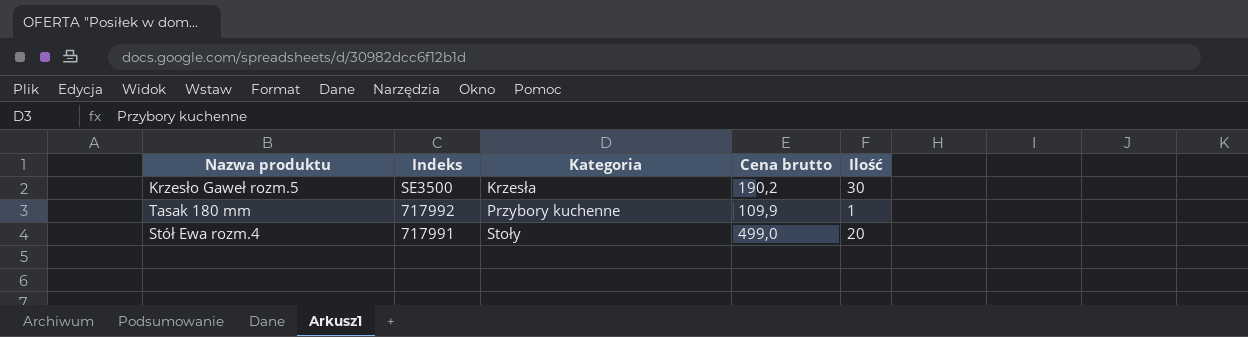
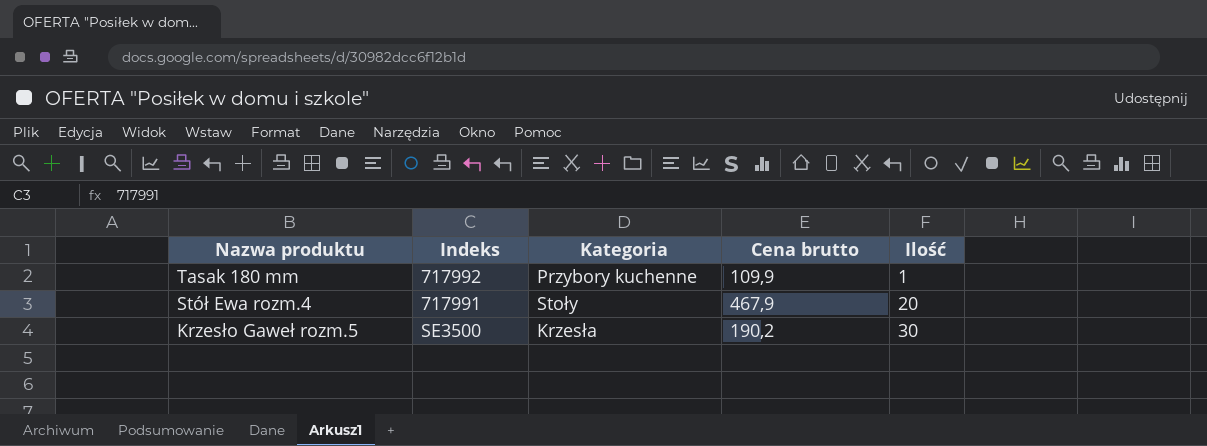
row order: Indeks descending -> Nazwa produktu descending
Stół Ewa rozm.4 | Cena brutto: 499,0 -> 467,9

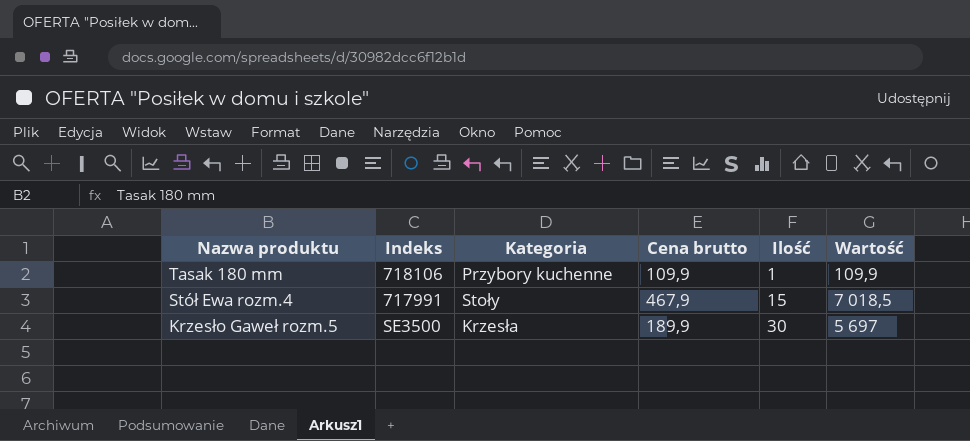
column Wartość | formula: none -> [Cena brutto] * [Ilość]
Tasak 180 mm | Indeks: 717992 -> 718106
Stół Ewa rozm.4 | Ilość: 20 -> 15
Krzesło Gaweł rozm.5 | Cena brutto: 190,2 -> 189,9

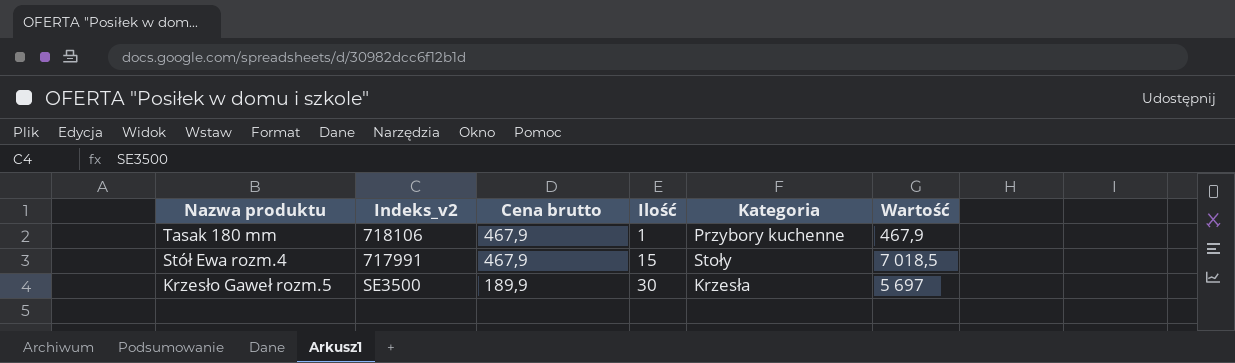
column name: Indeks -> Indeks_v2
column Kategoria | position: 3 -> 5
Tasak 180 mm | Cena brutto: 109,9 -> 467,9
Tasak 180 mm | Wartość: 109,9 -> 467,9

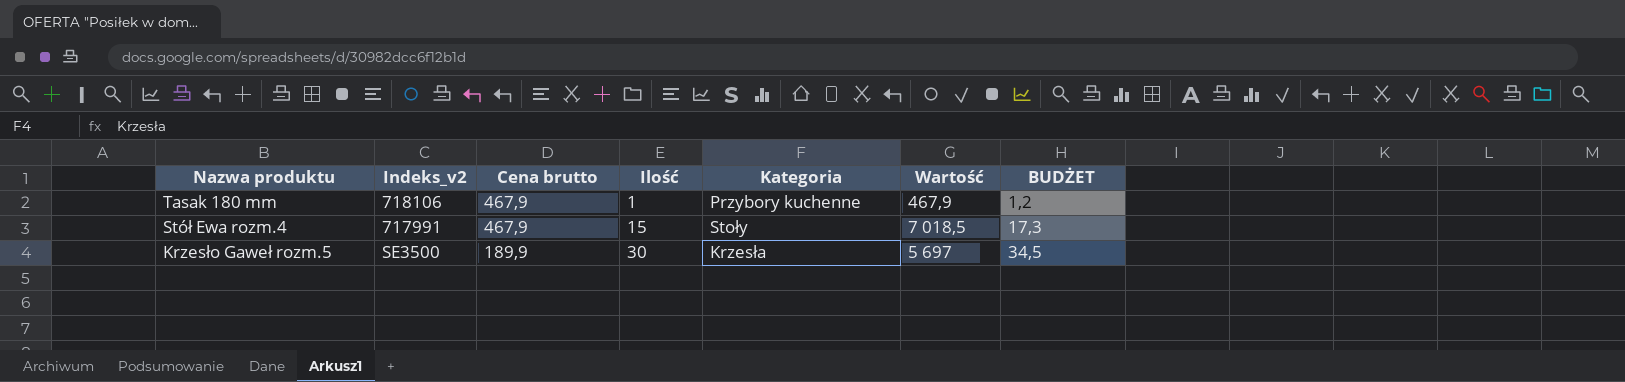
column BUDŻET | formula: none -> [Ilość] * 1,15

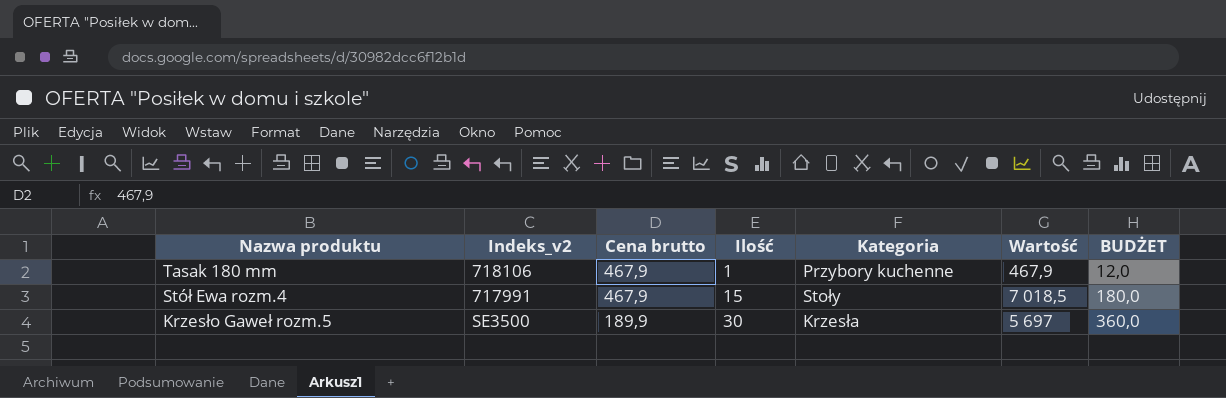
column BUDŻET | formula: [Ilość] * 1,15 -> [Ilość] * 12

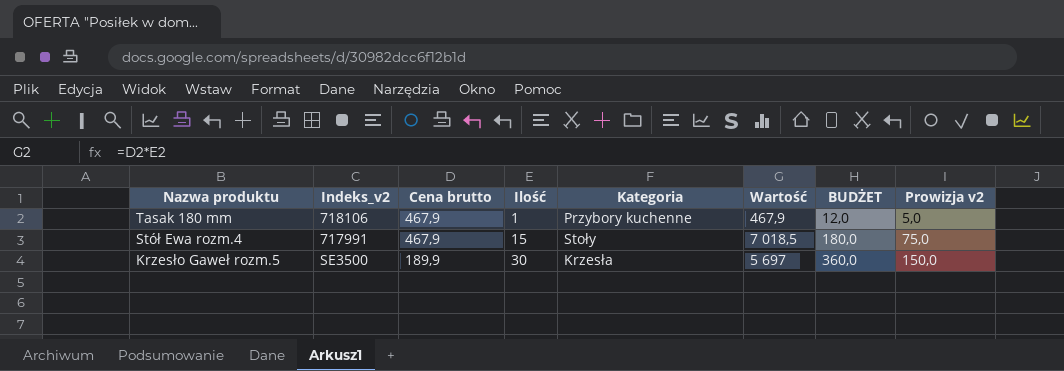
column Prowizja v2 | formula: none -> [Ilość] * 5

